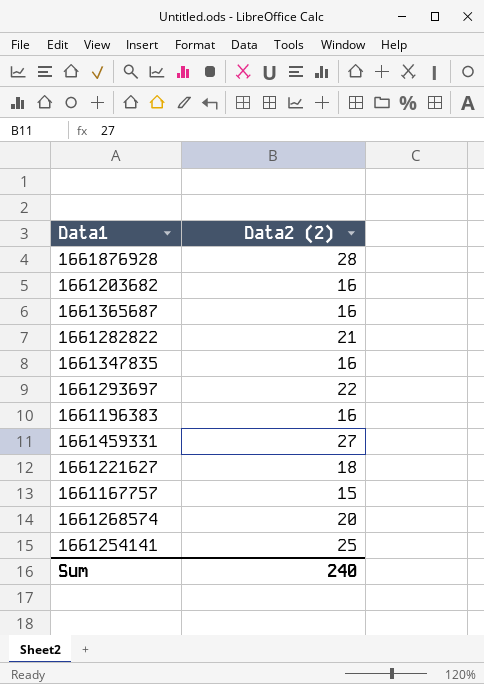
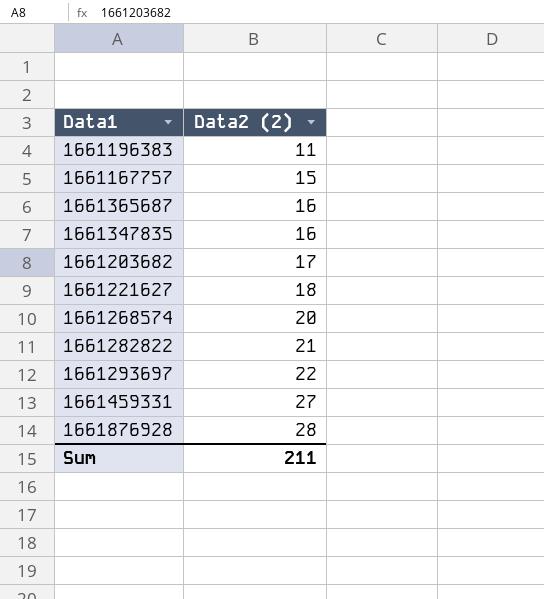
row order: none -> Data2 (2) ascending
row 1661254141: 25 -> none
1661196383 | Data2 (2): 16 -> 11
1661203682 | Data2 (2): 16 -> 17
Sum | Data2 (2): 240 -> 211

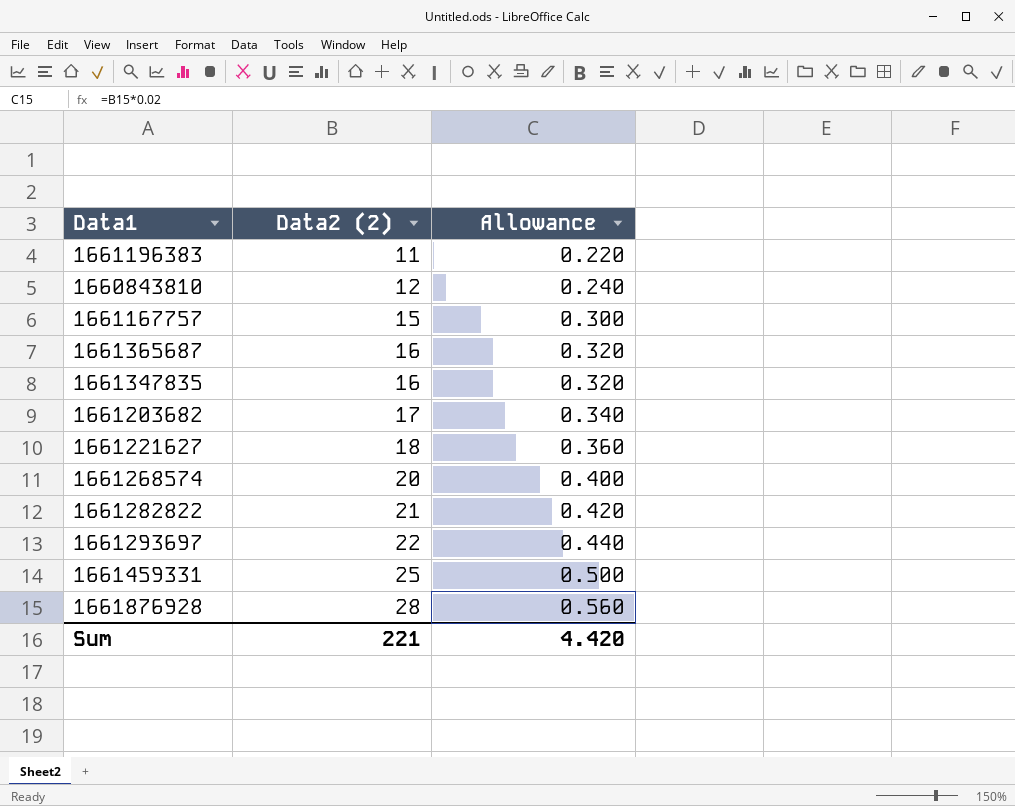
column Allowance | formula: none -> [Data2 (2)] * 0.02
row 1660843810: none -> 12 | 0.240
1661459331 | Data2 (2): 27 -> 25
Sum | Data2 (2): 211 -> 221

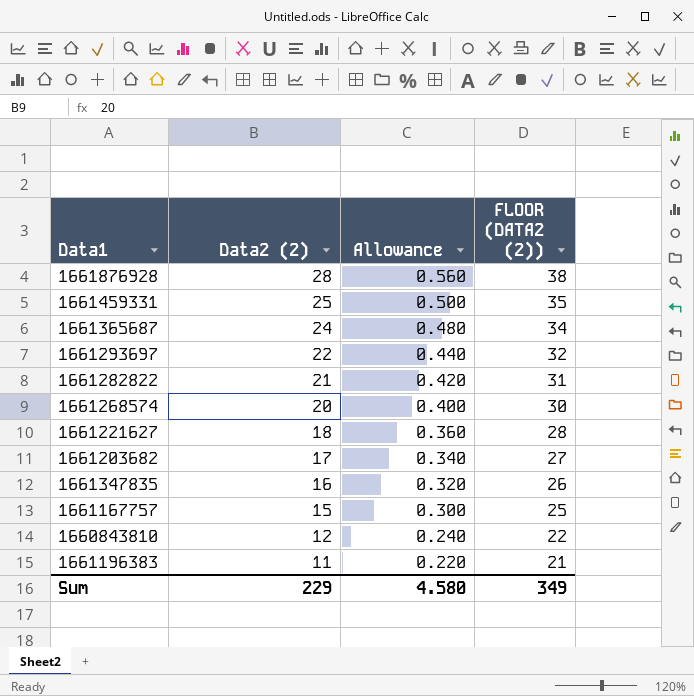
row order: Data2 (2) ascending -> Data2 (2) descending
column FLOOR (DATA2 (2)) | formula: none -> [Data2 (2)] + 10
1661365687 | Data2 (2): 16 -> 24
1661365687 | Allowance: 0.320 -> 0.480
Sum | Data2 (2): 221 -> 229
Sum | Allowance: 4.420 -> 4.580

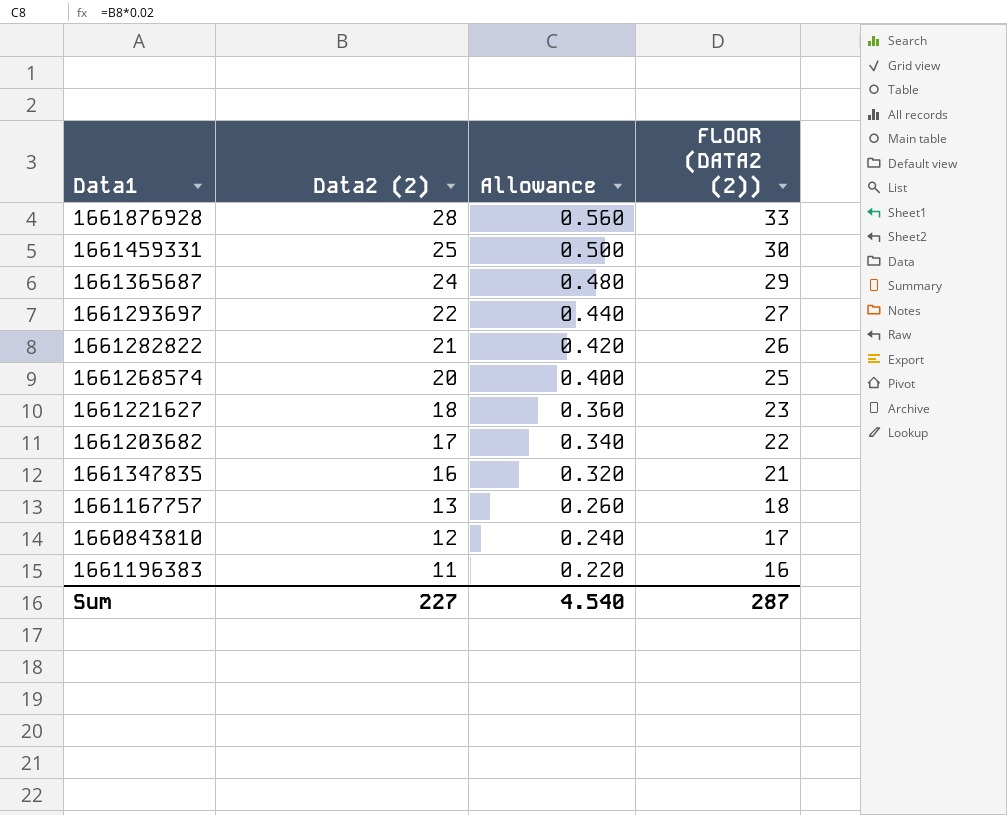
column FLOOR (DATA2 (2)) | formula: [Data2 (2)] + 10 -> [Data2 (2)] + 5
1661167757 | Data2 (2): 15 -> 13
1661167757 | Allowance: 0.300 -> 0.260
Sum | Data2 (2): 229 -> 227
Sum | Allowance: 4.580 -> 4.540
Sum | FLOOR (DATA2 (2)): 349 -> 287

